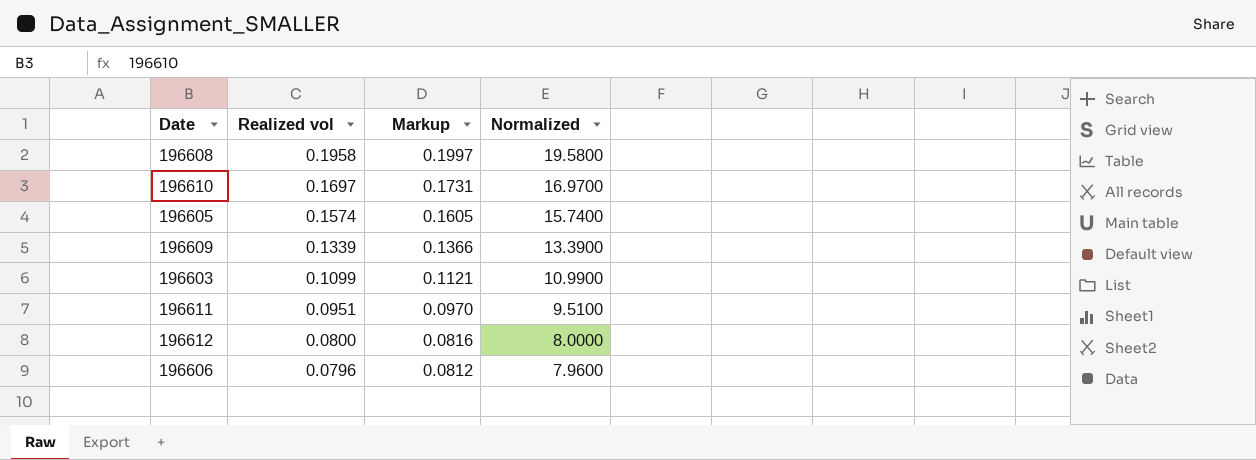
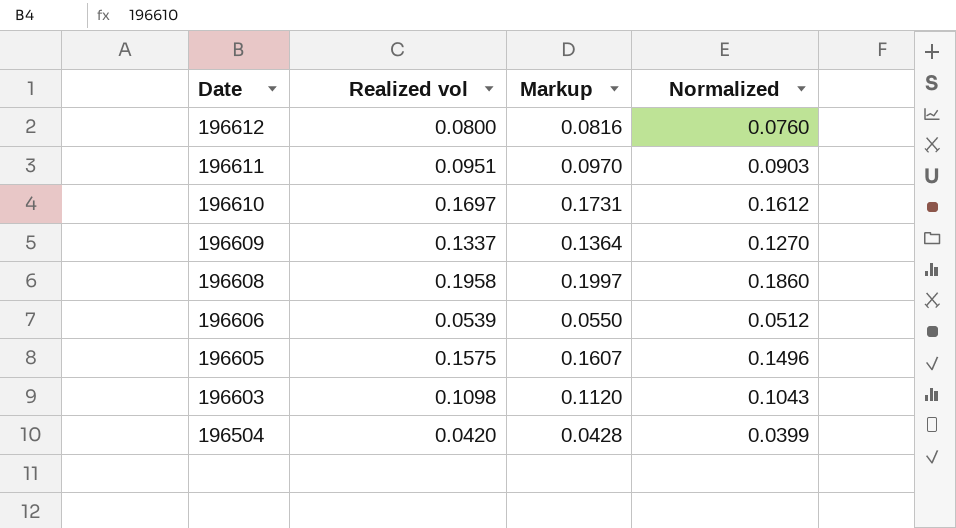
row order: Realized vol descending -> Date descending
column Normalized | formula: [Realized vol] * 100 -> [Realized vol] * 0.95
196609 | Realized vol: 0.1339 -> 0.1337
196609 | Markup: 0.1366 -> 0.1364
196606 | Realized vol: 0.0796 -> 0.0539
196606 | Markup: 0.0812 -> 0.0550
196605 | Realized vol: 0.1574 -> 0.1575
196605 | Markup: 0.1605 -> 0.1607
196603 | Realized vol: 0.1099 -> 0.1098
196603 | Markup: 0.1121 -> 0.1120
row 196504: none -> 0.0420 | 0.0428 | 0.0399

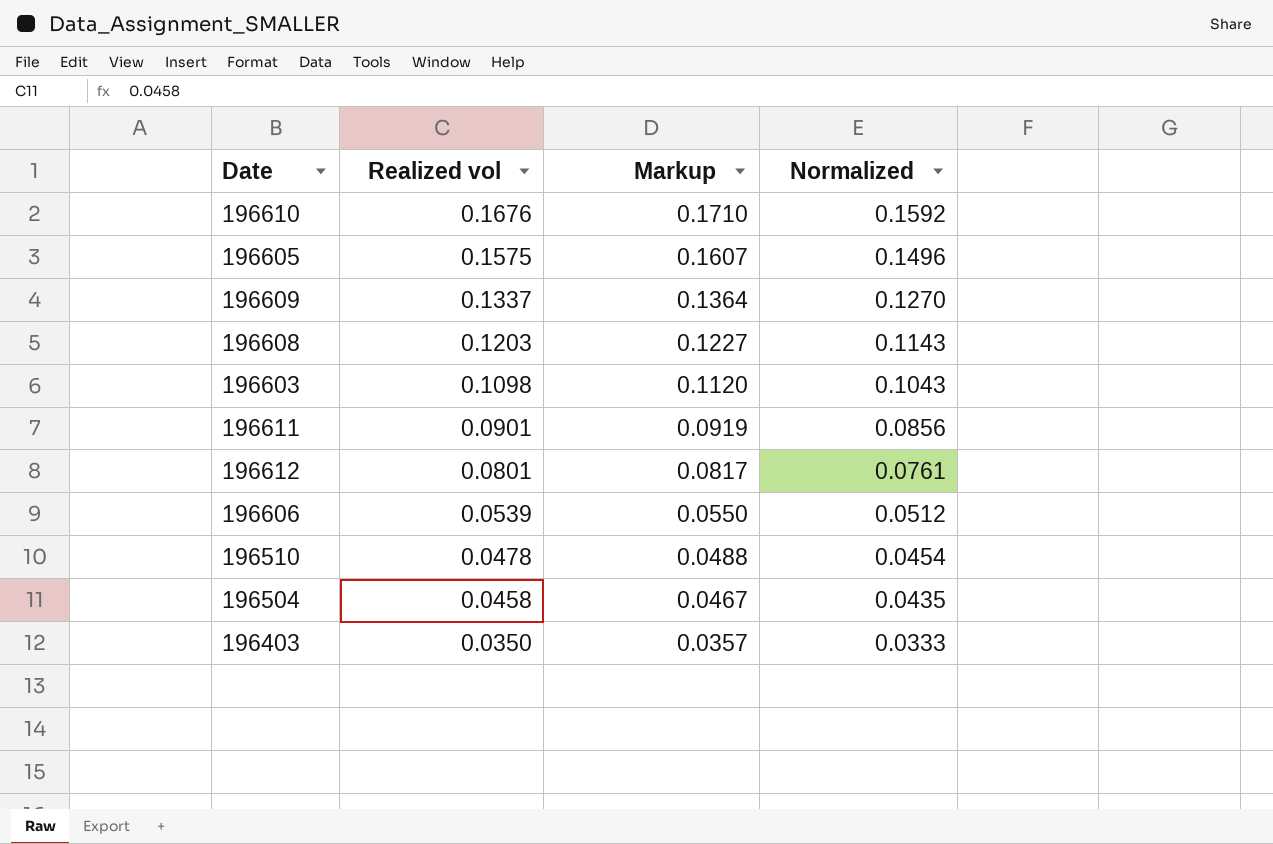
row order: Date descending -> Realized vol descending
196610 | Realized vol: 0.1697 -> 0.1676
196610 | Markup: 0.1731 -> 0.1710
196610 | Normalized: 0.1612 -> 0.1592
196608 | Realized vol: 0.1958 -> 0.1203
196608 | Markup: 0.1997 -> 0.1227
196608 | Normalized: 0.1860 -> 0.1143
196611 | Realized vol: 0.0951 -> 0.0901
196611 | Markup: 0.0970 -> 0.0919
196611 | Normalized: 0.0903 -> 0.0856
196612 | Realized vol: 0.0800 -> 0.0801
196612 | Markup: 0.0816 -> 0.0817
196612 | Normalized: 0.0760 -> 0.0761
row 196510: none -> 0.0478 | 0.0488 | 0.0454
196504 | Realized vol: 0.0420 -> 0.0458
196504 | Markup: 0.0428 -> 0.0467
196504 | Normalized: 0.0399 -> 0.0435
row 196403: none -> 0.0350 | 0.0357 | 0.0333

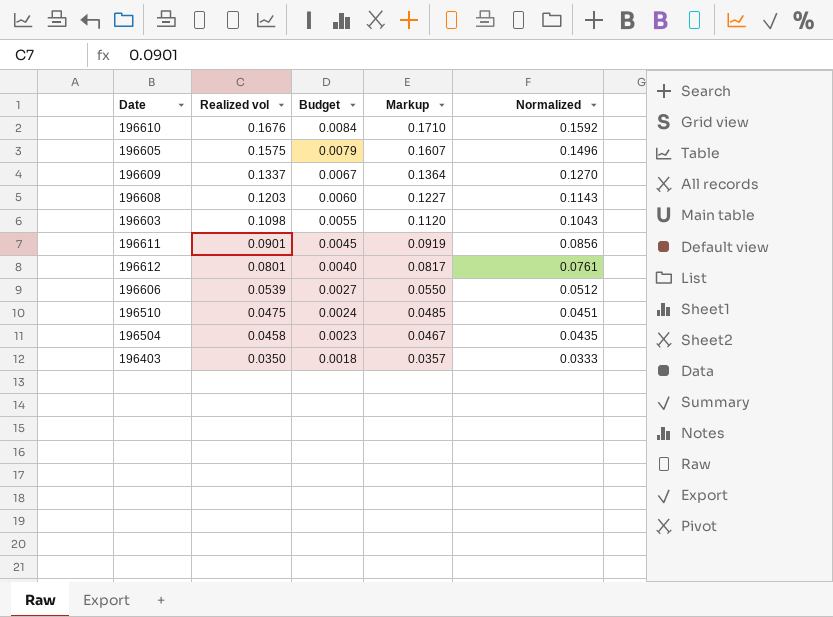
column Budget | formula: none -> [Realized vol] * 0.05
196510 | Realized vol: 0.0478 -> 0.0475
196510 | Markup: 0.0488 -> 0.0485
196510 | Normalized: 0.0454 -> 0.0451

